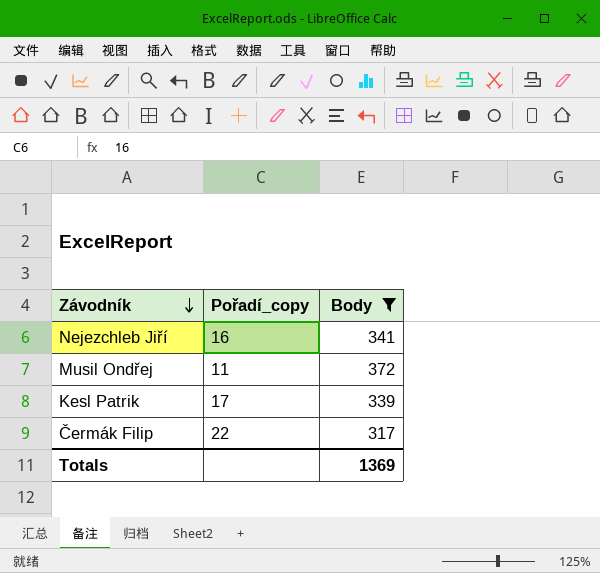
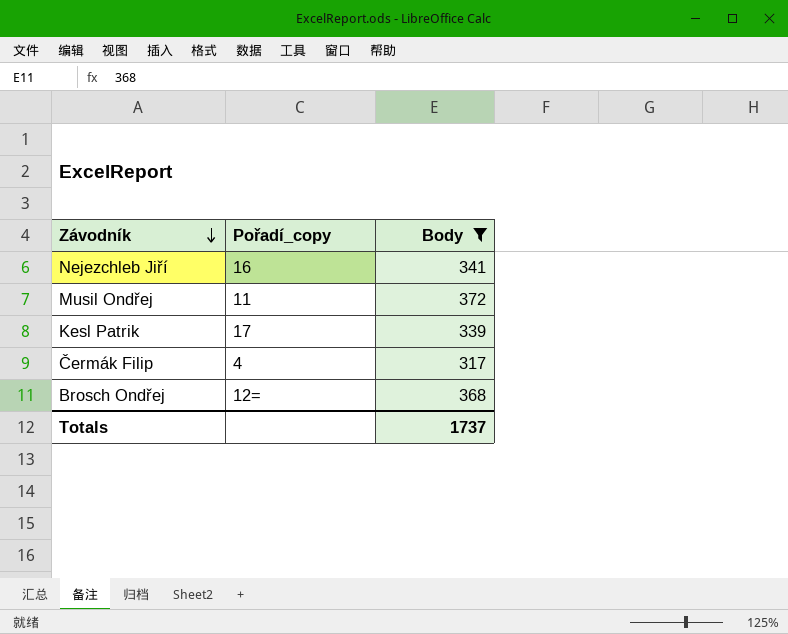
Čermák Filip | Pořadí_copy: 22 -> 4
row Brosch Ondřej: none -> 12= | 368
Totals | Body: 1369 -> 1737

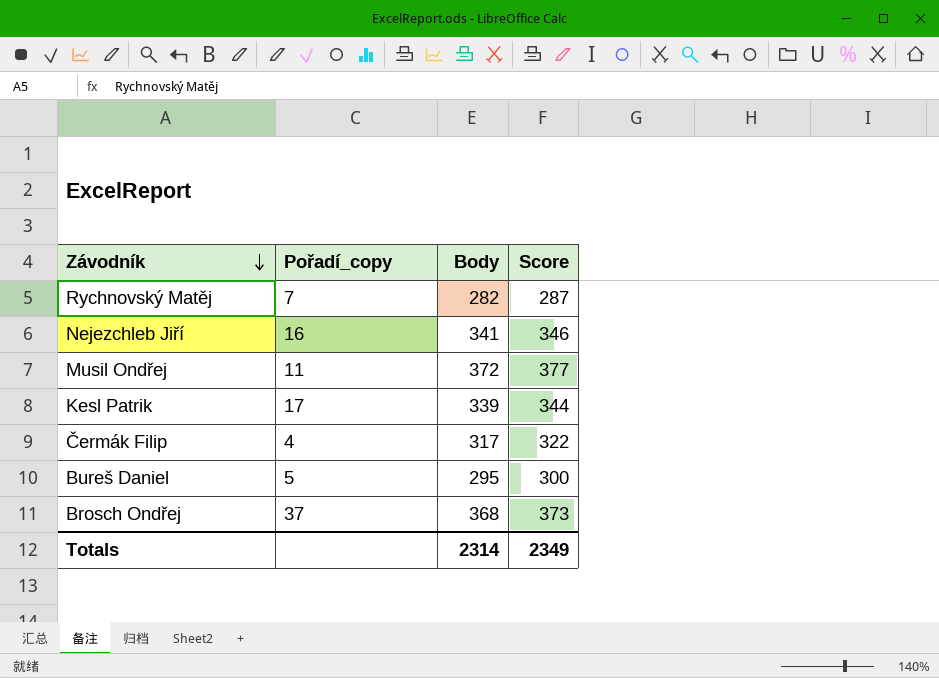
filter: Body >= 317 -> none
column Score | formula: none -> [Body] + 5
Brosch Ondřej | Pořadí_copy: 12= -> 37
Totals | Body: 1737 -> 2314

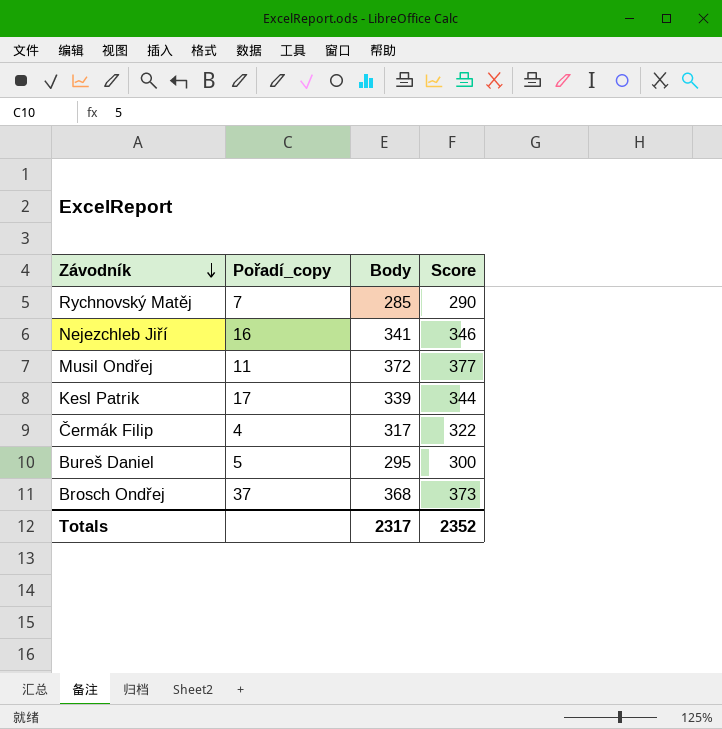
Rychnovský Matěj | Body: 282 -> 285
Rychnovský Matěj | Score: 287 -> 290
Totals | Body: 2314 -> 2317
Totals | Score: 2349 -> 2352

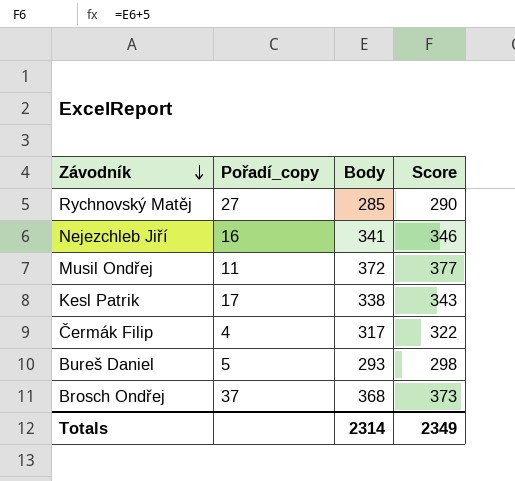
Rychnovský Matěj | Pořadí_copy: 7 -> 27
Kesl Patrik | Body: 339 -> 338
Kesl Patrik | Score: 344 -> 343
Bureš Daniel | Body: 295 -> 293
Bureš Daniel | Score: 300 -> 298
Totals | Body: 2317 -> 2314
Totals | Score: 2352 -> 2349

